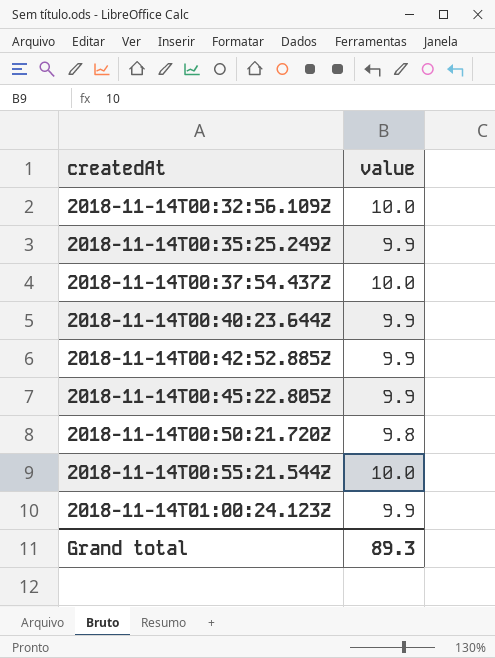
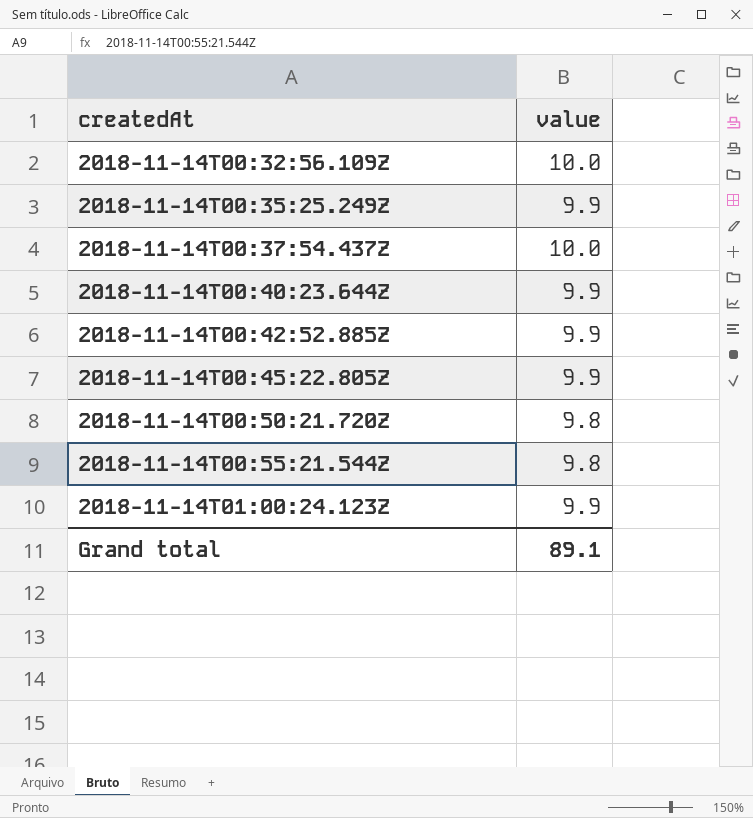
2018-11-14T00:55:21.544Z | value: 10.0 -> 9.8
Grand total | value: 89.3 -> 89.1

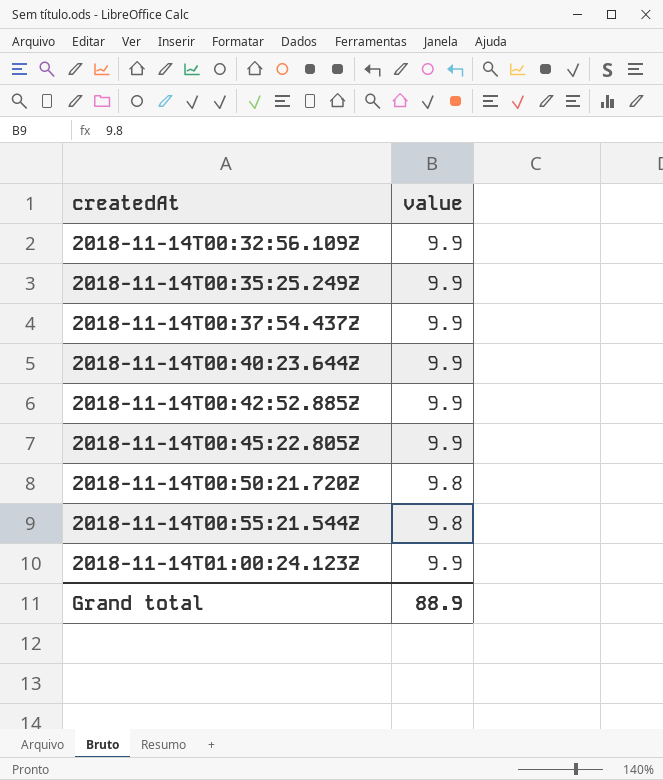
2018-11-14T00:32:56.109Z | value: 10.0 -> 9.9
2018-11-14T00:37:54.437Z | value: 10.0 -> 9.9
Grand total | value: 89.1 -> 88.9

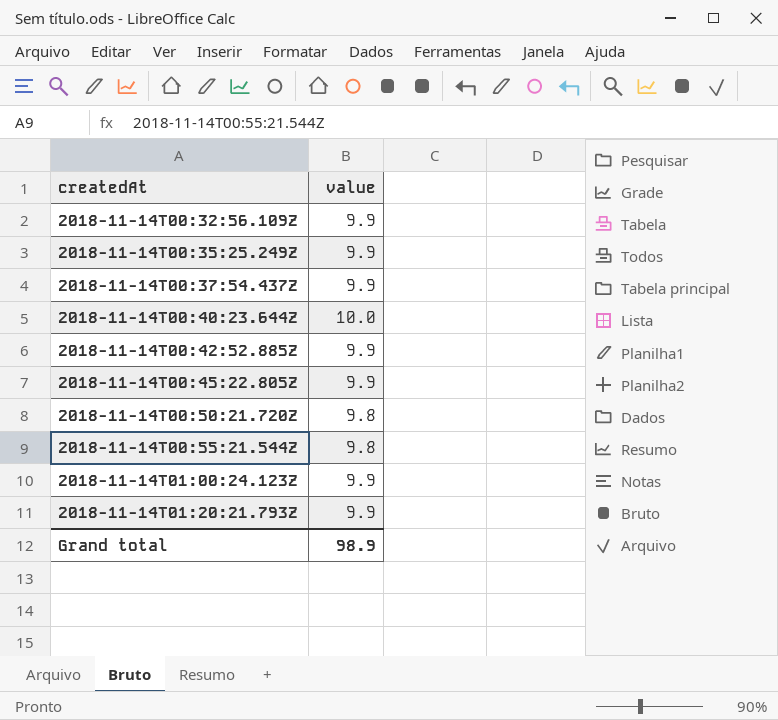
2018-11-14T00:40:23.644Z | value: 9.9 -> 10.0
row 2018-11-14T01:20:21.793Z: none -> 9.9
Grand total | value: 88.9 -> 98.9

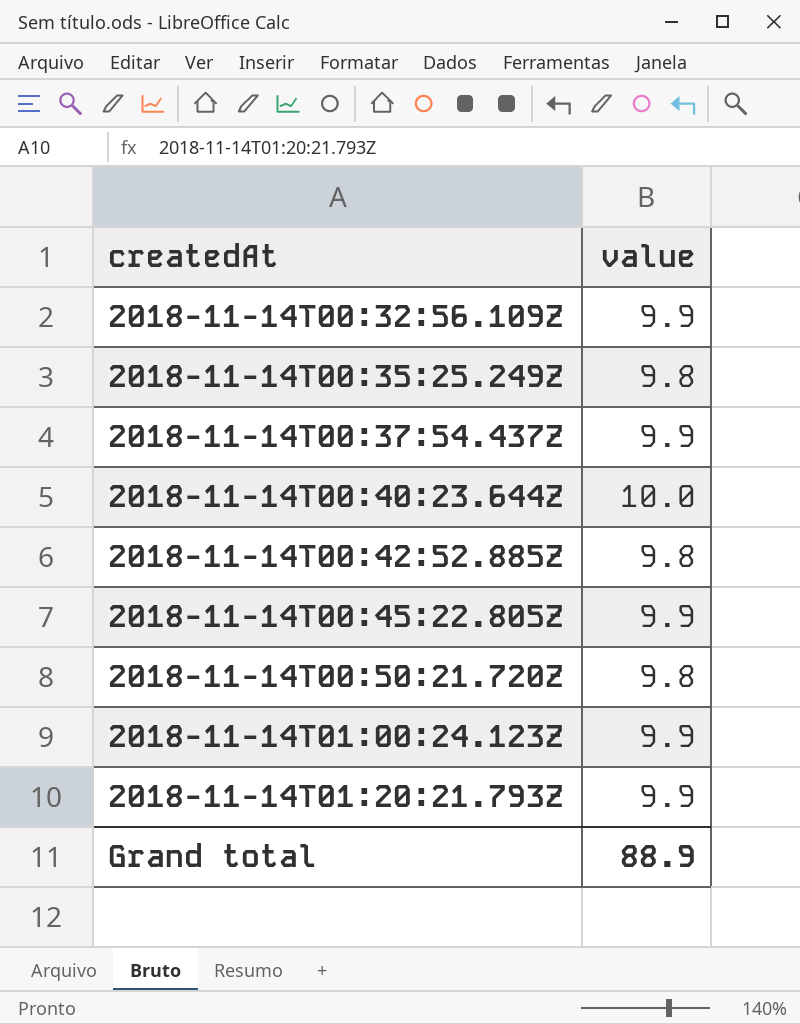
row 2018-11-14T00:55:21.544Z: 9.8 -> none
2018-11-14T00:35:25.249Z | value: 9.9 -> 9.8
2018-11-14T00:42:52.885Z | value: 9.9 -> 9.8
Grand total | value: 98.9 -> 88.9

